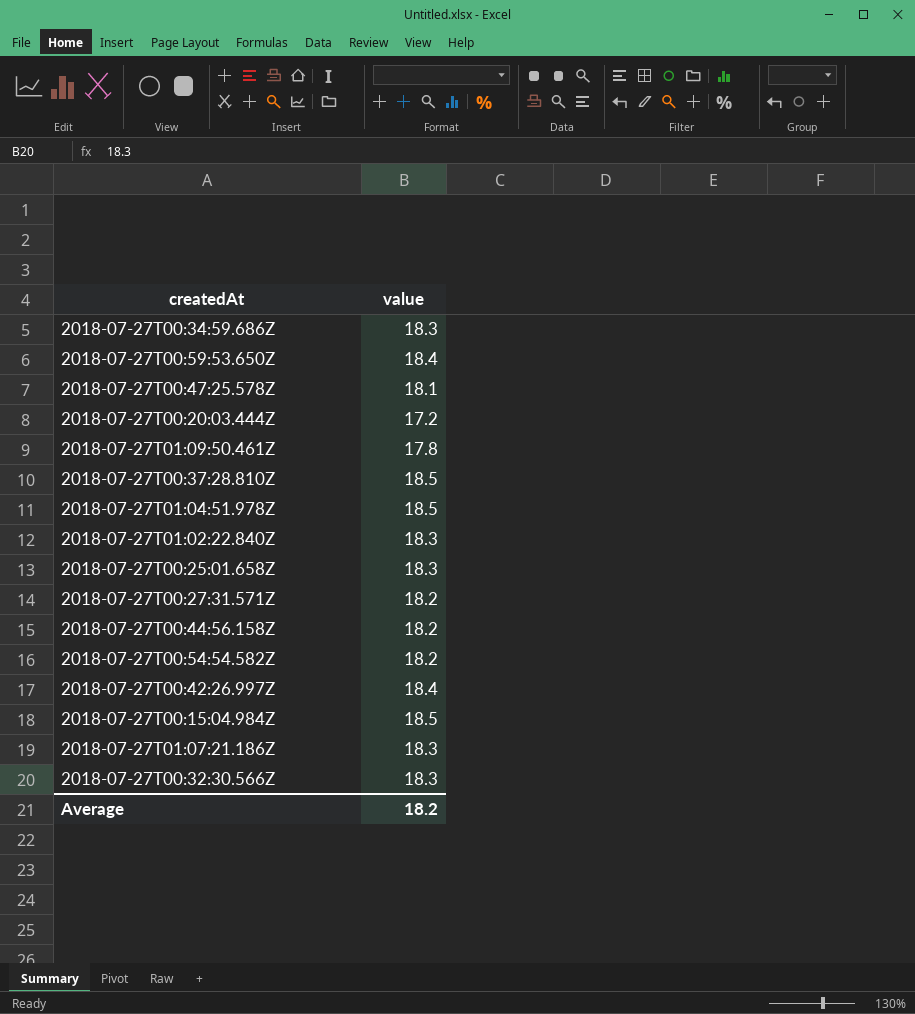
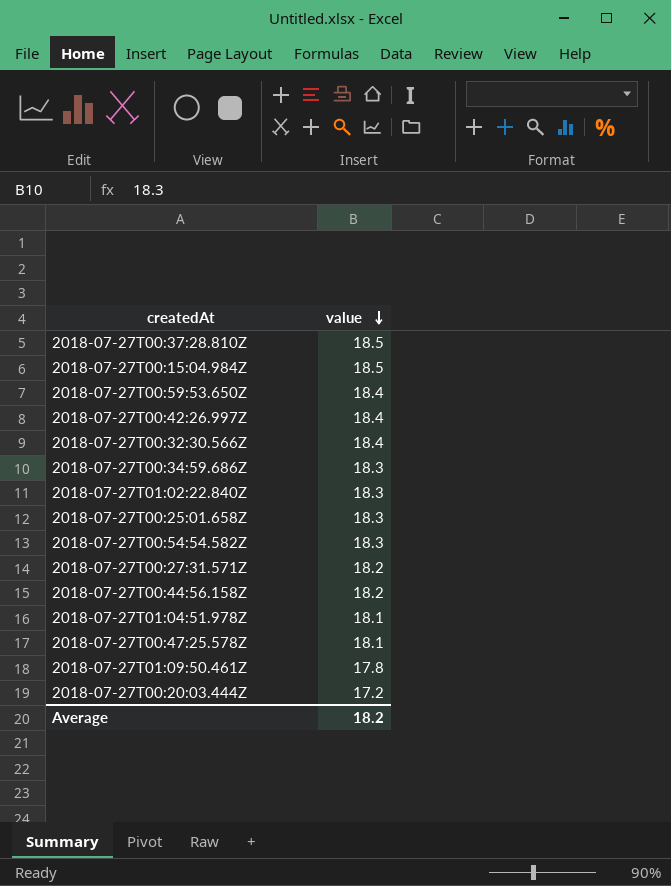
row order: none -> value descending
row 2018-07-27T01:07:21.186Z: 18.3 -> none
2018-07-27T00:32:30.566Z | value: 18.3 -> 18.4
2018-07-27T00:54:54.582Z | value: 18.2 -> 18.3
2018-07-27T01:04:51.978Z | value: 18.5 -> 18.1

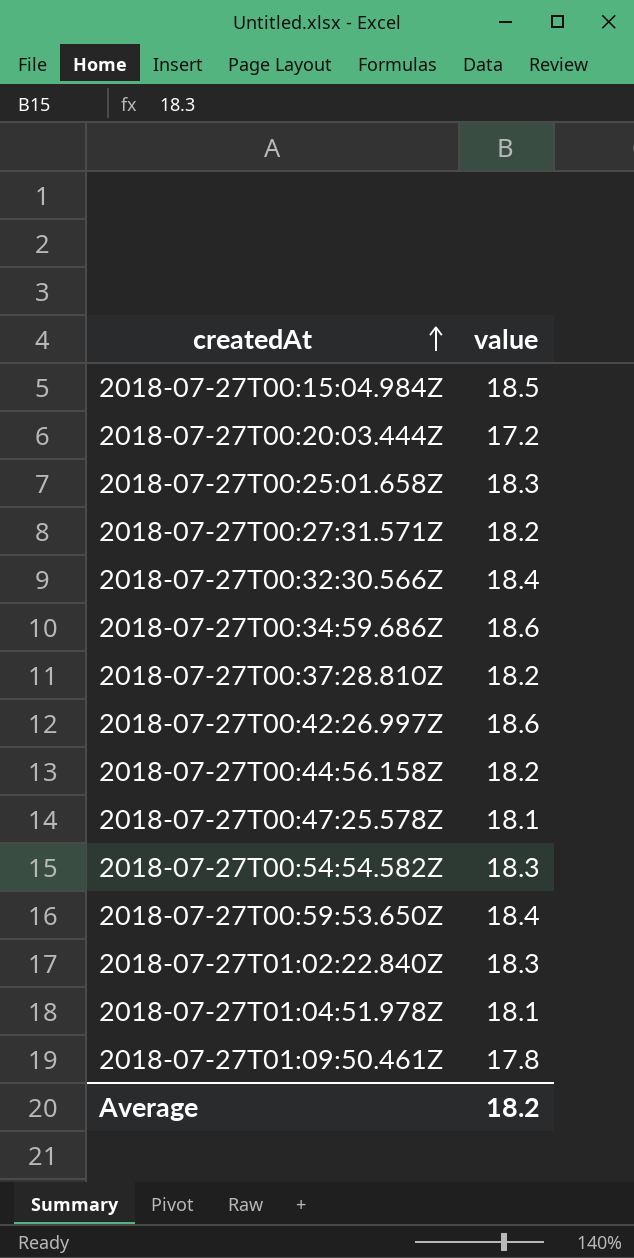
row order: value descending -> createdAt ascending
2018-07-27T00:34:59.686Z | value: 18.3 -> 18.6
2018-07-27T00:37:28.810Z | value: 18.5 -> 18.2
2018-07-27T00:42:26.997Z | value: 18.4 -> 18.6

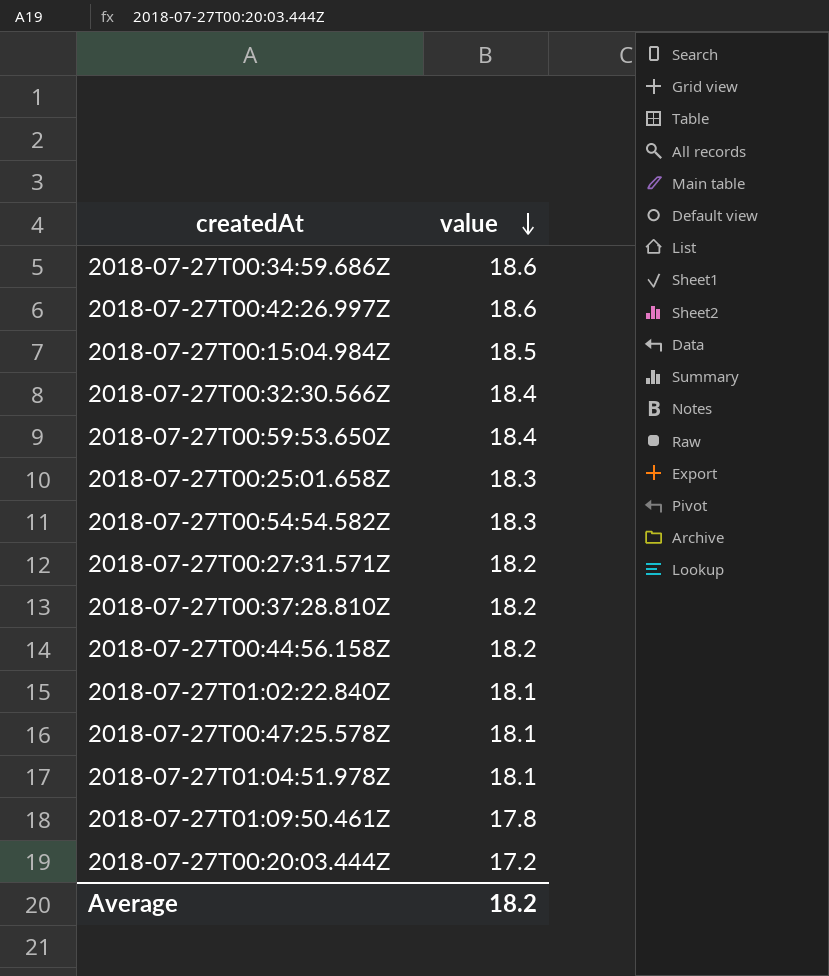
row order: createdAt ascending -> value descending
2018-07-27T01:02:22.840Z | value: 18.3 -> 18.1

